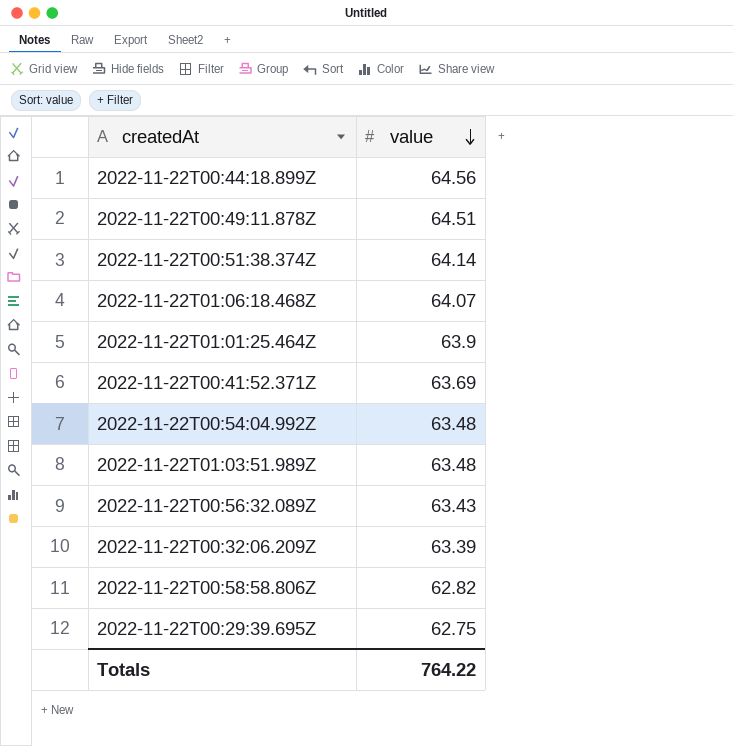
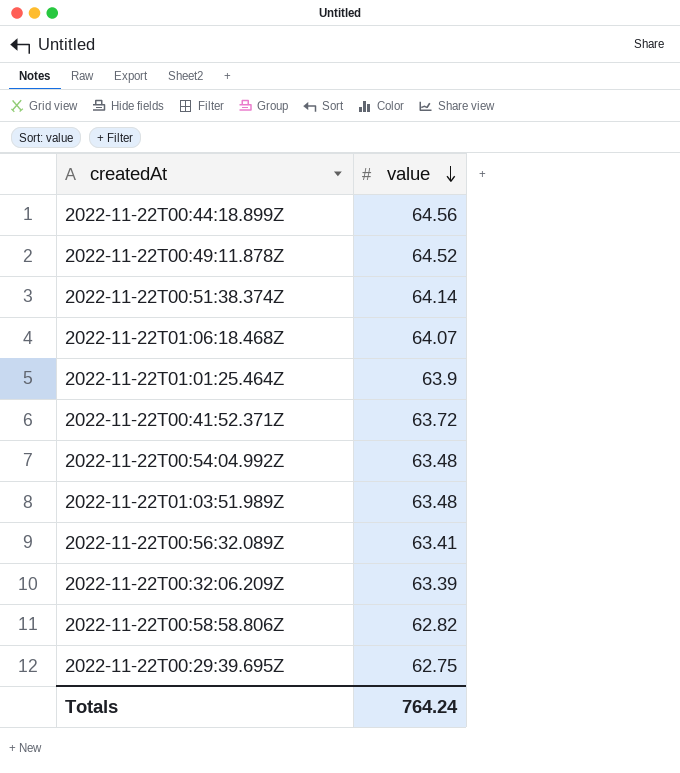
2022-11-22T00:49:11.878Z | value: 64.51 -> 64.52
2022-11-22T00:41:52.371Z | value: 63.69 -> 63.72
2022-11-22T00:56:32.089Z | value: 63.43 -> 63.41
Totals | value: 764.22 -> 764.24

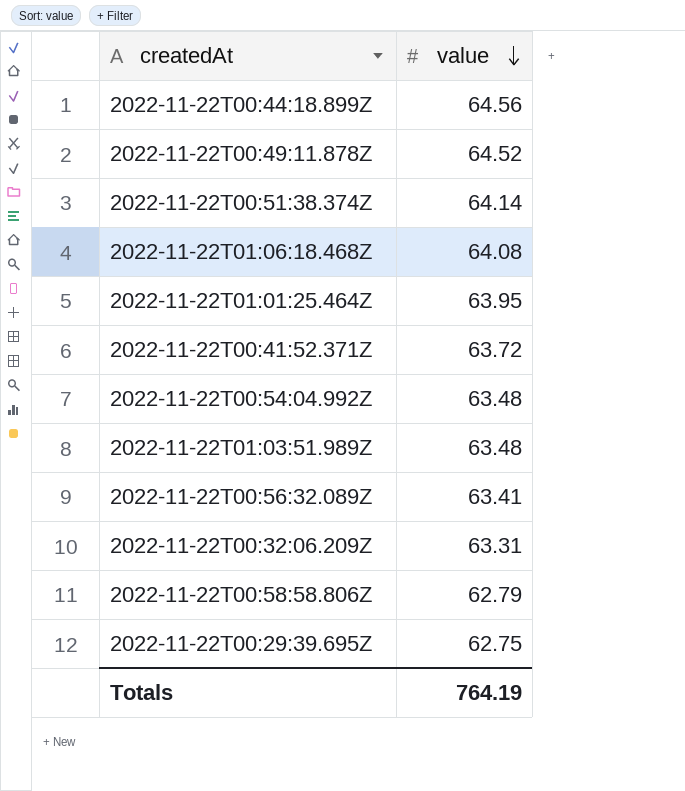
2022-11-22T01:06:18.468Z | value: 64.07 -> 64.08
2022-11-22T01:01:25.464Z | value: 63.9 -> 63.95
2022-11-22T00:32:06.209Z | value: 63.39 -> 63.31
2022-11-22T00:58:58.806Z | value: 62.82 -> 62.79
Totals | value: 764.24 -> 764.19

